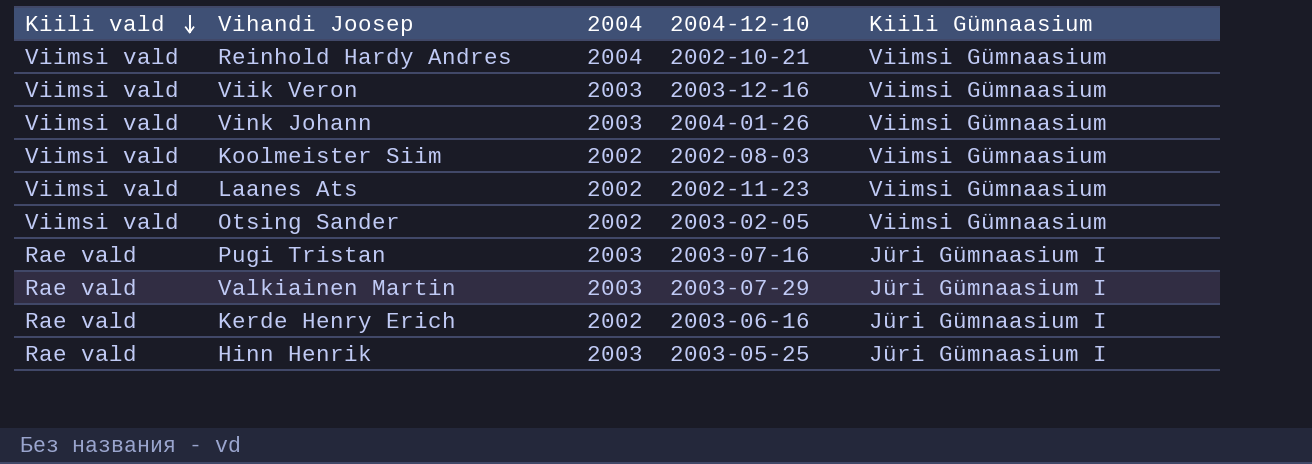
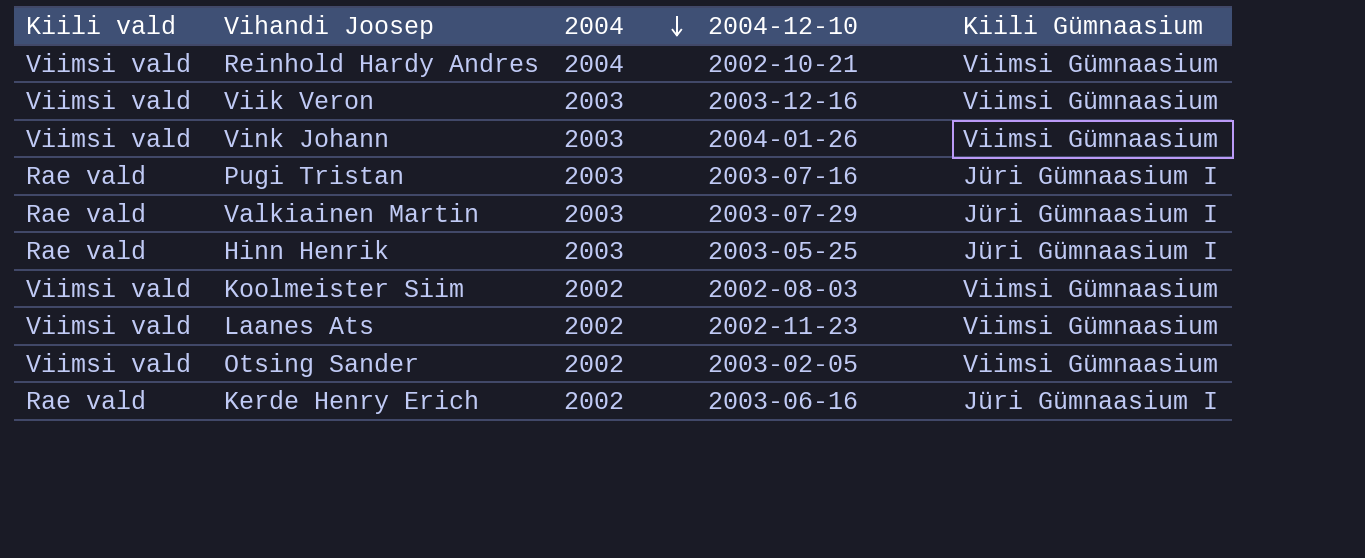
row order: Kiili vald descending -> 2004 descending

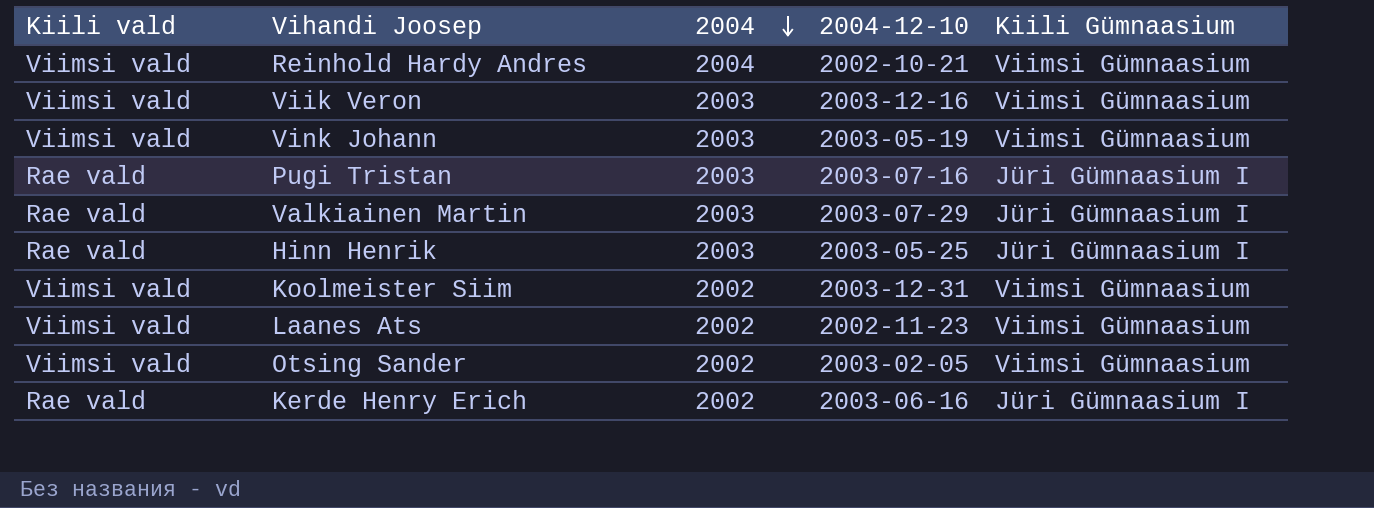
Vink Johann | 2004-12-10: 2004-01-26 -> 2003-05-19
Koolmeister Siim | 2004-12-10: 2002-08-03 -> 2003-12-31

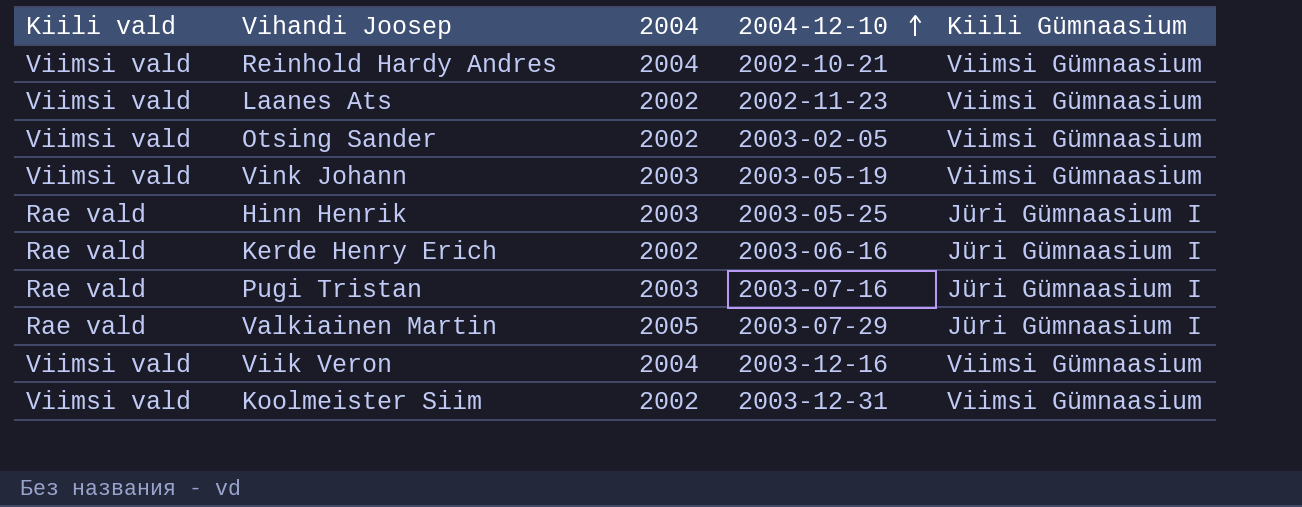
row order: 2004 descending -> 2004-12-10 ascending
Valkiainen Martin | 2004: 2003 -> 2005
Viik Veron | 2004: 2003 -> 2004

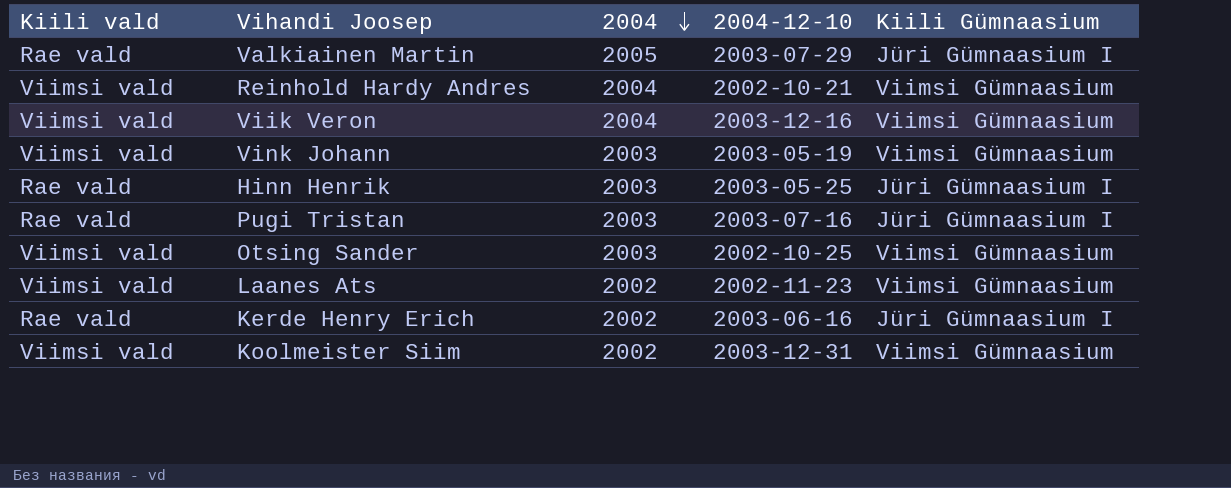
row order: 2004-12-10 ascending -> 2004 descending
Otsing Sander | 2004: 2002 -> 2003
Otsing Sander | 2004-12-10: 2003-02-05 -> 2002-10-25

